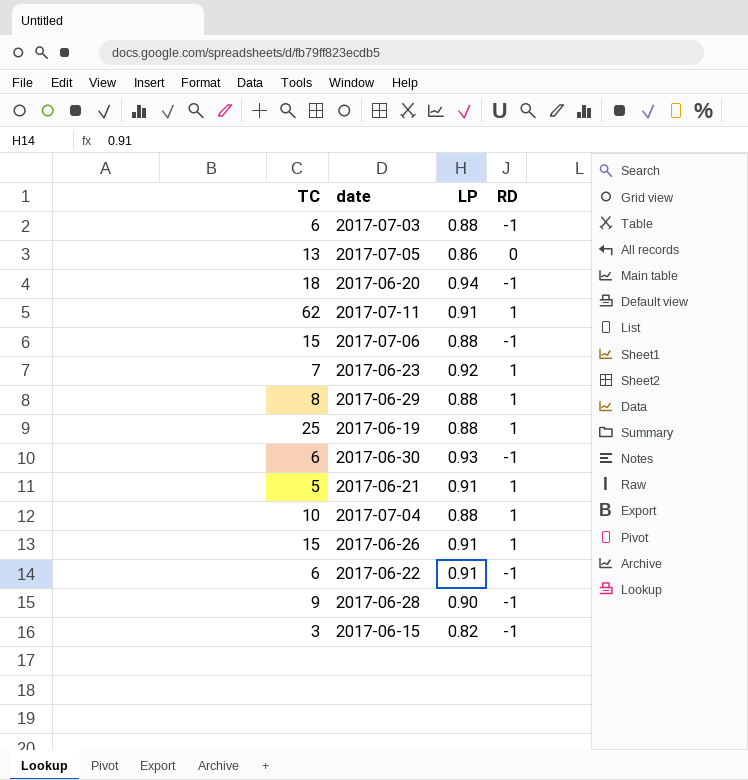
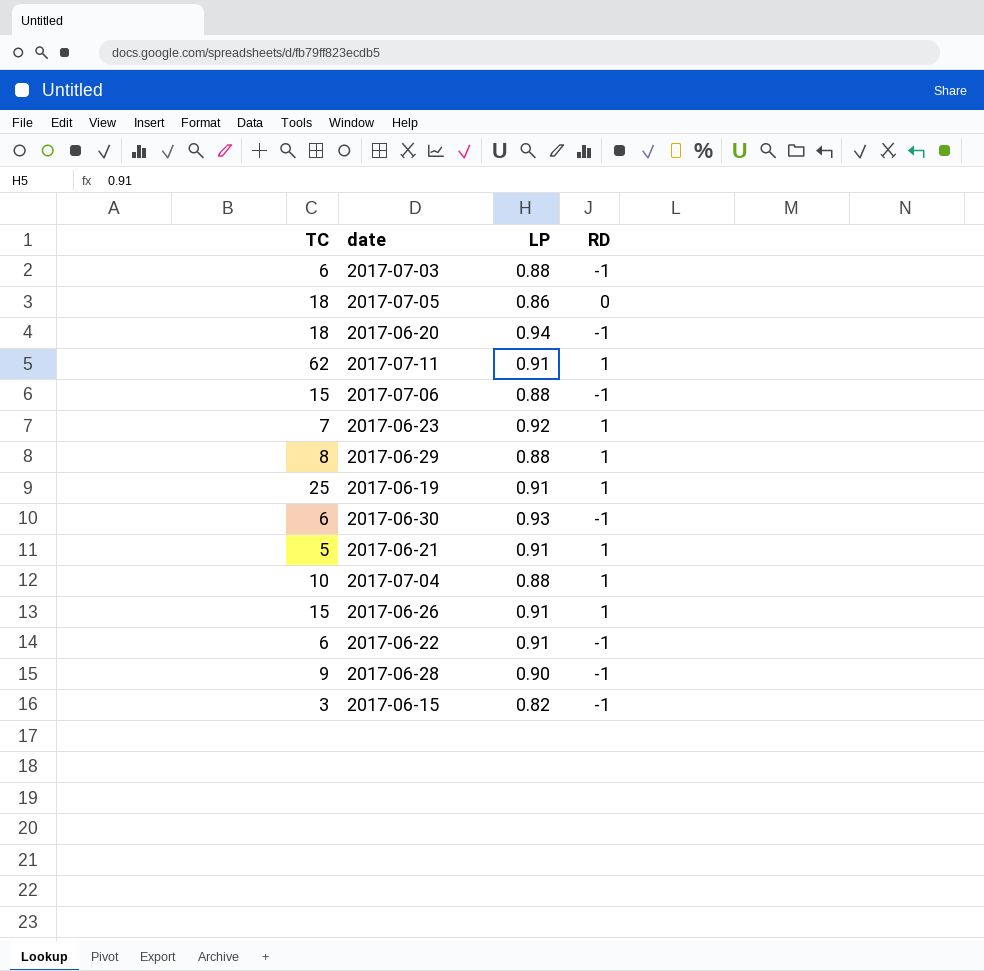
2017-07-05 | TC: 13 -> 18
2017-06-19 | LP: 0.88 -> 0.91

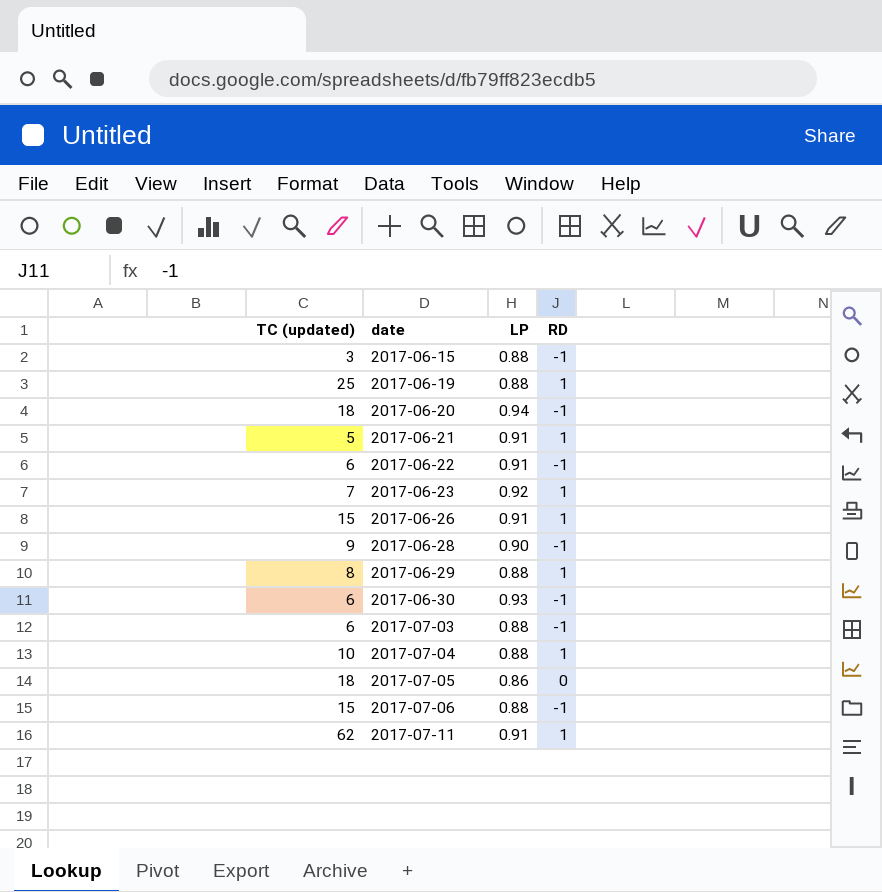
row order: none -> date ascending
column name: TC -> TC (updated)
2017-06-15 | LP: 0.82 -> 0.88
2017-06-19 | LP: 0.91 -> 0.88

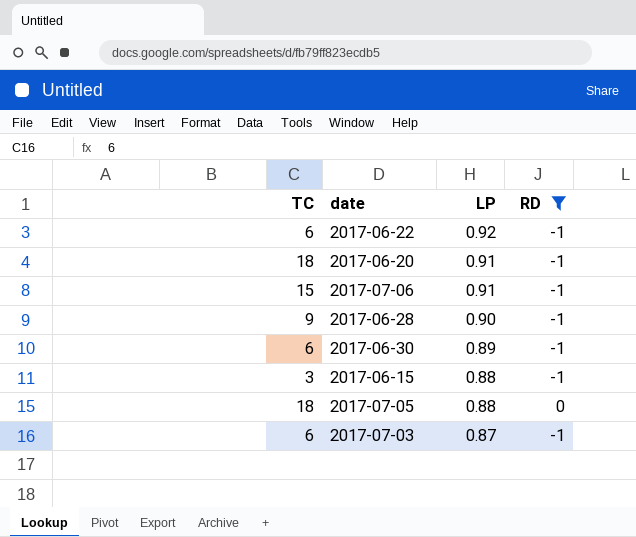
filter: none -> RD != 1
row order: date ascending -> LP descending
column name: TC (updated) -> TC
2017-06-22 | LP: 0.91 -> 0.92
2017-06-20 | LP: 0.94 -> 0.91
2017-07-06 | LP: 0.88 -> 0.91
2017-06-30 | LP: 0.93 -> 0.89
2017-07-05 | LP: 0.86 -> 0.88
2017-07-03 | LP: 0.88 -> 0.87

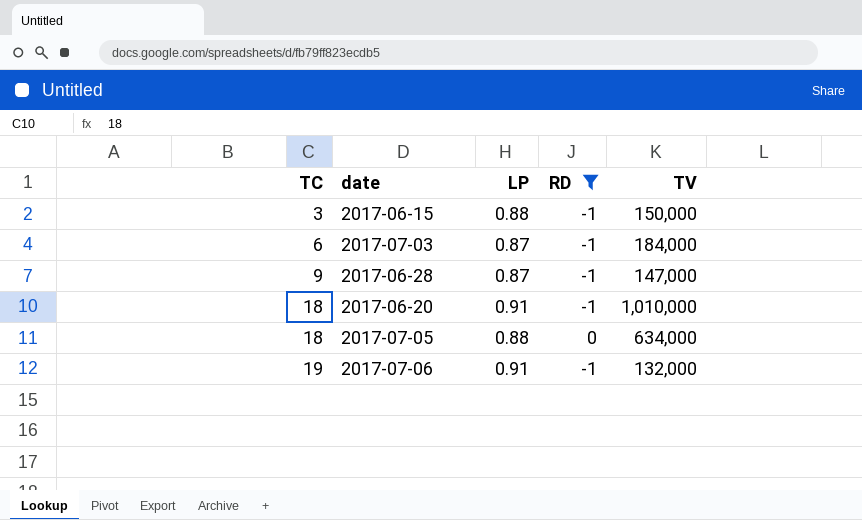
row order: LP descending -> TC ascending
column TV | position: none -> 5
row 2017-06-22: 6 | 0.92 | -1 -> none
row 2017-06-30: 6 | 0.89 | -1 -> none
2017-06-28 | LP: 0.90 -> 0.87
2017-07-06 | TC: 15 -> 19

